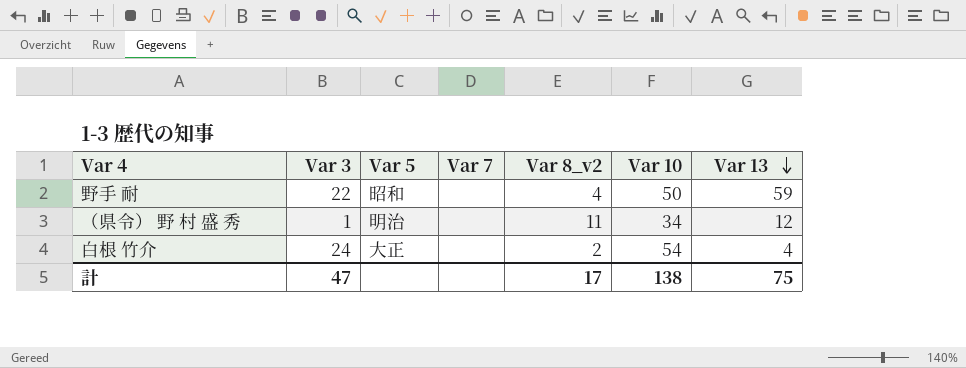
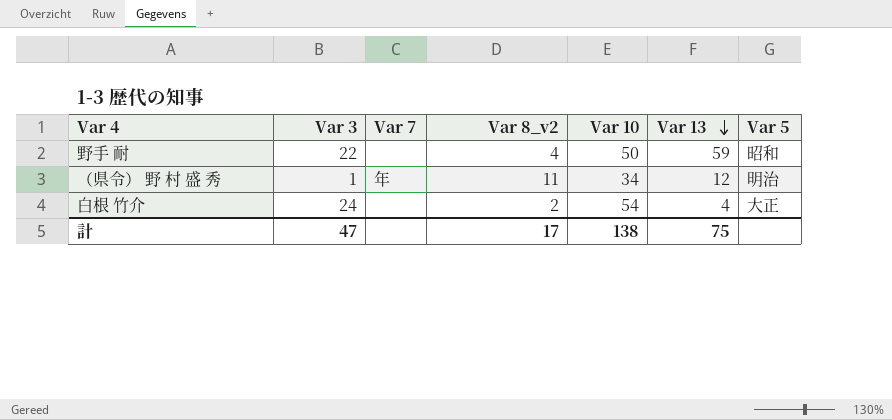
column Var 5 | position: 3 -> 7
（県令） 野 村 盛 秀 | Var 7: none -> 年

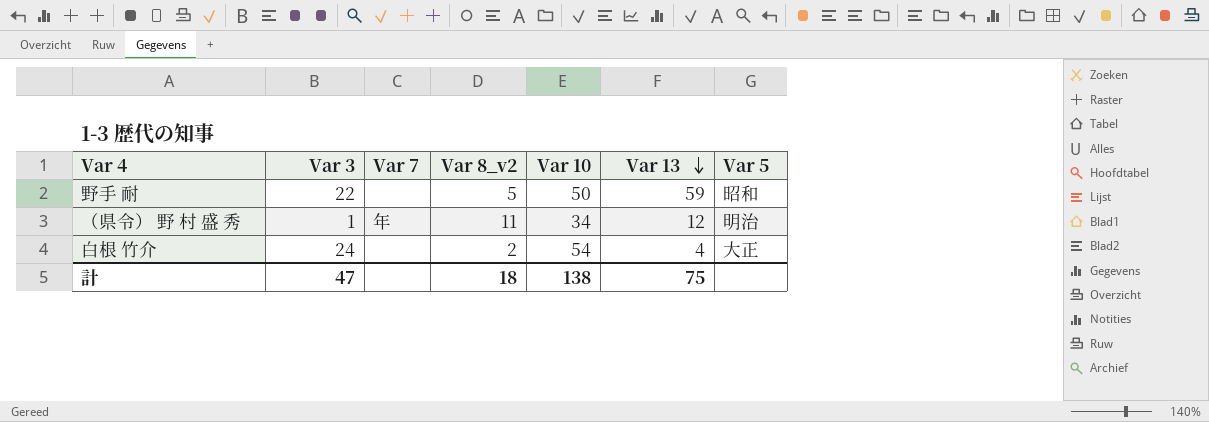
野手 耐 | Var 8_v2: 4 -> 5
計 | Var 8_v2: 17 -> 18

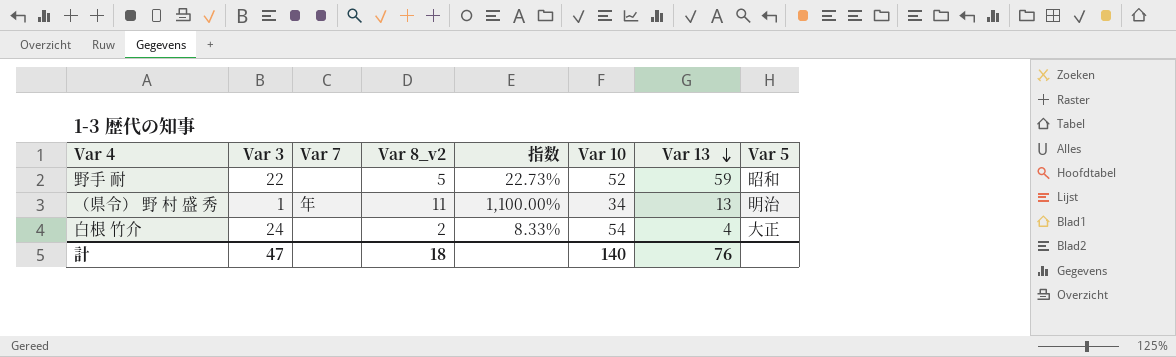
column 指数 | formula: none -> [Var 8_v2] / [Var 3]
野手 耐 | Var 10: 50 -> 52
（県令） 野 村 盛 秀 | Var 13: 12 -> 13
計 | Var 10: 138 -> 140
計 | Var 13: 75 -> 76

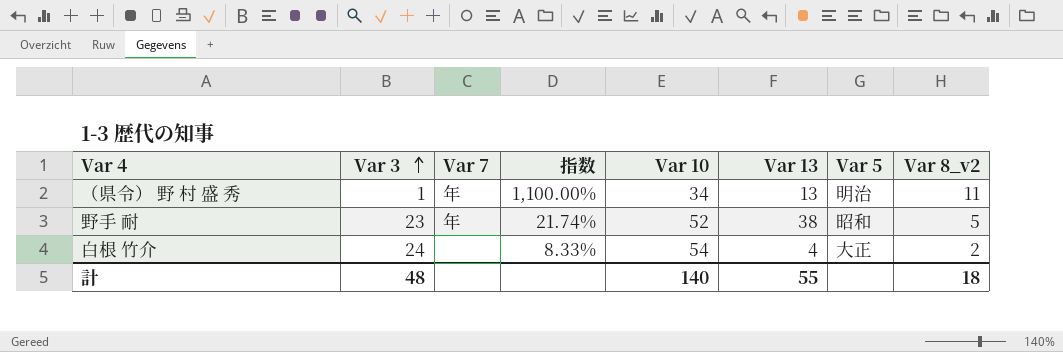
row order: Var 13 descending -> Var 3 ascending
column Var 8_v2 | position: 4 -> 8
野手 耐 | Var 3: 22 -> 23
野手 耐 | Var 7: none -> 年
野手 耐 | 指数: 22.73% -> 21.74%
野手 耐 | Var 13: 59 -> 38
計 | Var 3: 47 -> 48
計 | Var 13: 76 -> 55

